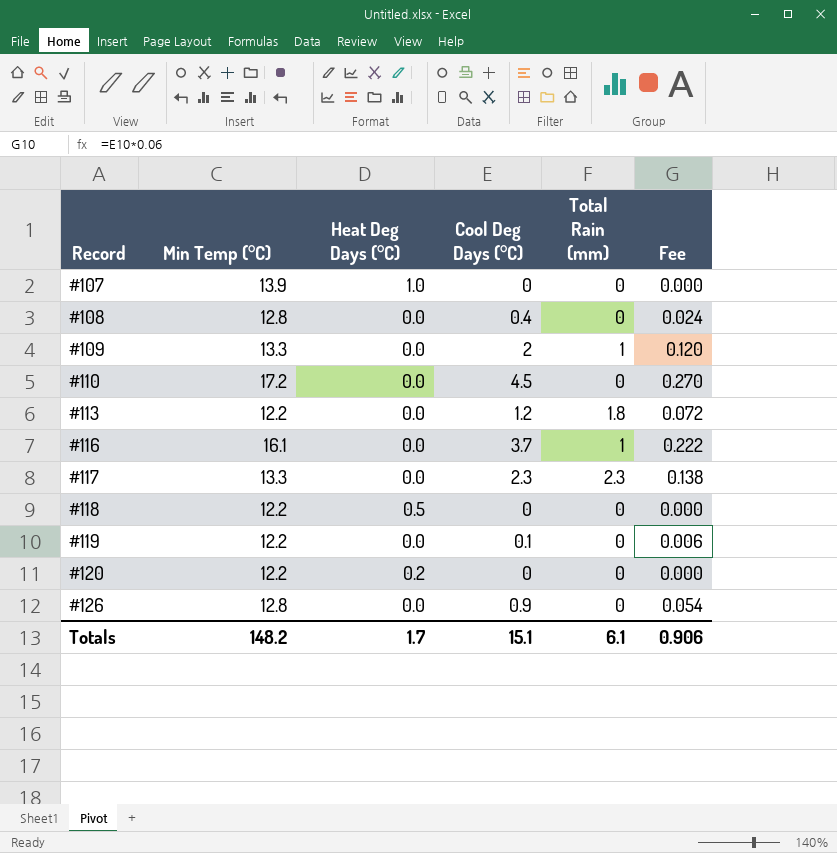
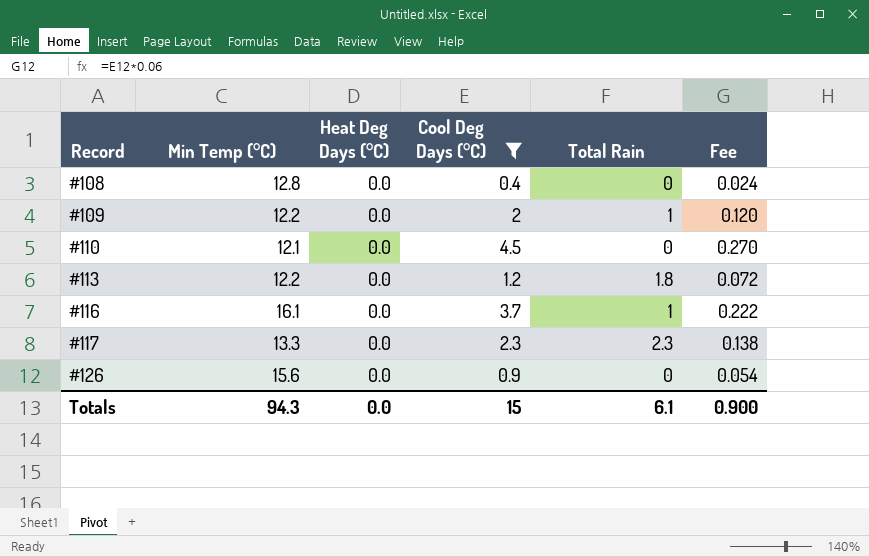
filter: none -> Cool Deg Days (°C) >= 0.4
column name: Total Rain (mm) -> Total Rain
#109 | Min Temp (°C): 13.3 -> 12.2
#110 | Min Temp (°C): 17.2 -> 12.1
#126 | Min Temp (°C): 12.8 -> 15.6
Totals | Min Temp (°C): 148.2 -> 94.3
Totals | Heat Deg Days (°C): 1.7 -> 0.0
Totals | Cool Deg Days (°C): 15.1 -> 15
Totals | Fee: 0.906 -> 0.900

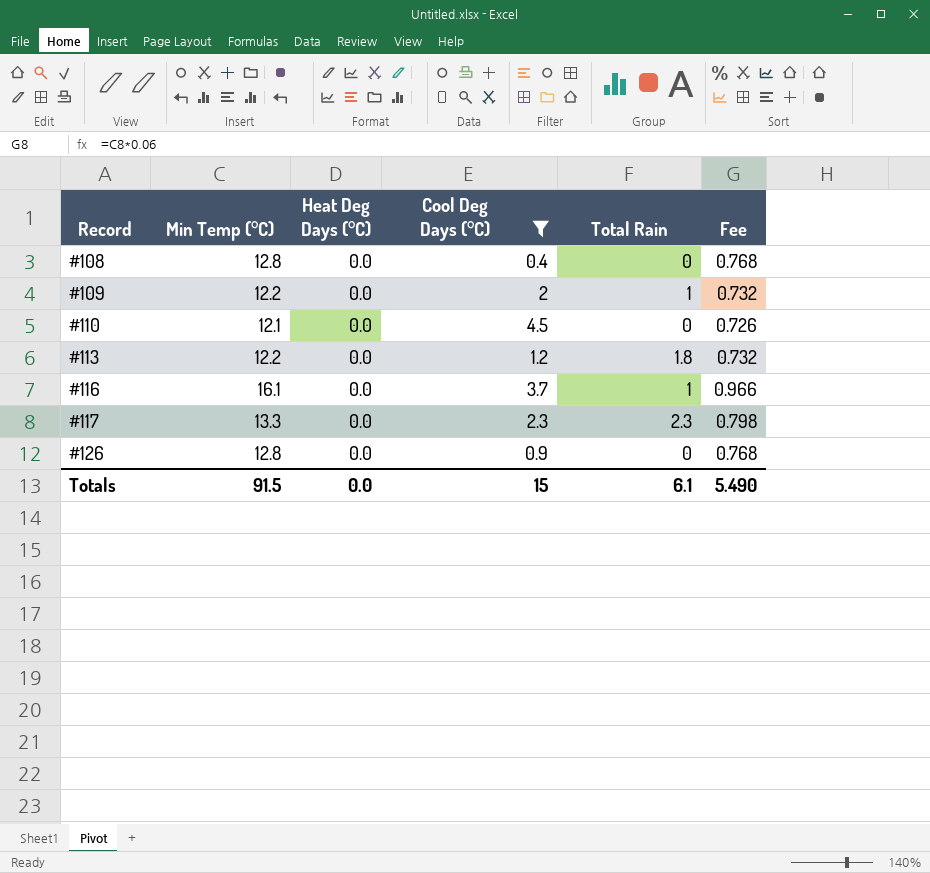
column Fee | formula: [Cool Deg Days (°C)] * 0.06 -> [Min Temp (°C)] * 0.06
#126 | Min Temp (°C): 15.6 -> 12.8
Totals | Min Temp (°C): 94.3 -> 91.5
Totals | Fee: 0.900 -> 5.490

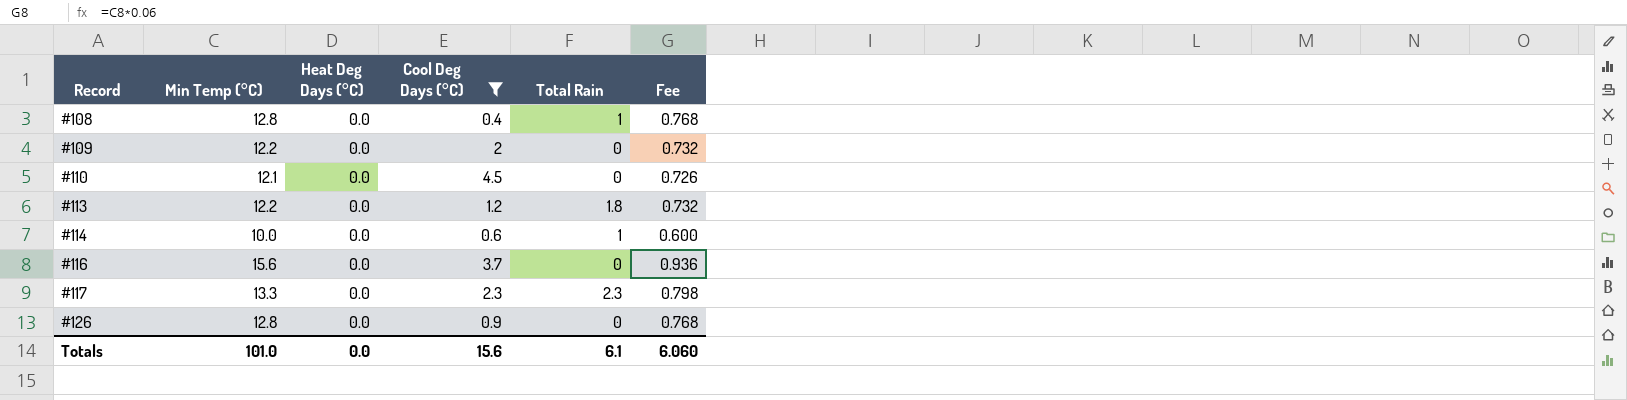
#108 | Total Rain: 0 -> 1
#109 | Total Rain: 1 -> 0
row #114: none -> 10.0 | 0.0 | 0.6 | 1 | 0.600
#116 | Min Temp (°C): 16.1 -> 15.6
#116 | Total Rain: 1 -> 0
#116 | Fee: 0.966 -> 0.936
Totals | Min Temp (°C): 91.5 -> 101.0
Totals | Cool Deg Days (°C): 15 -> 15.6
Totals | Fee: 5.490 -> 6.060

